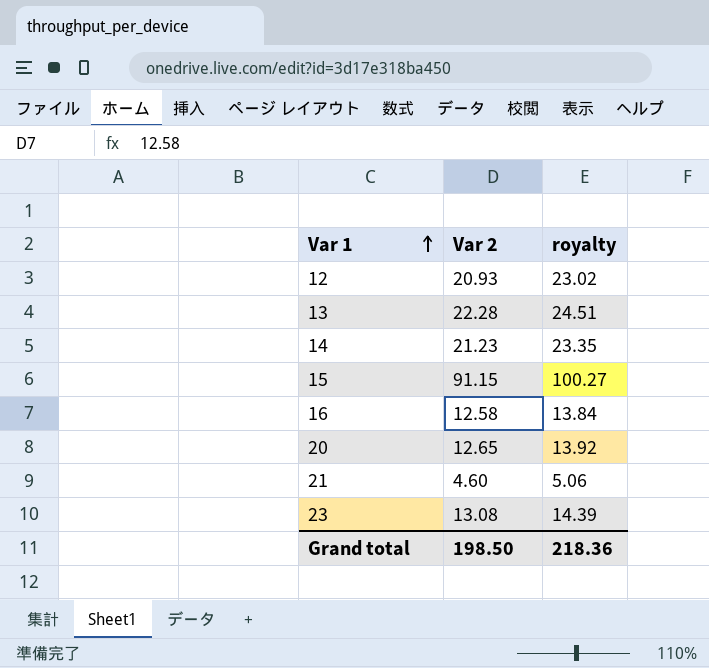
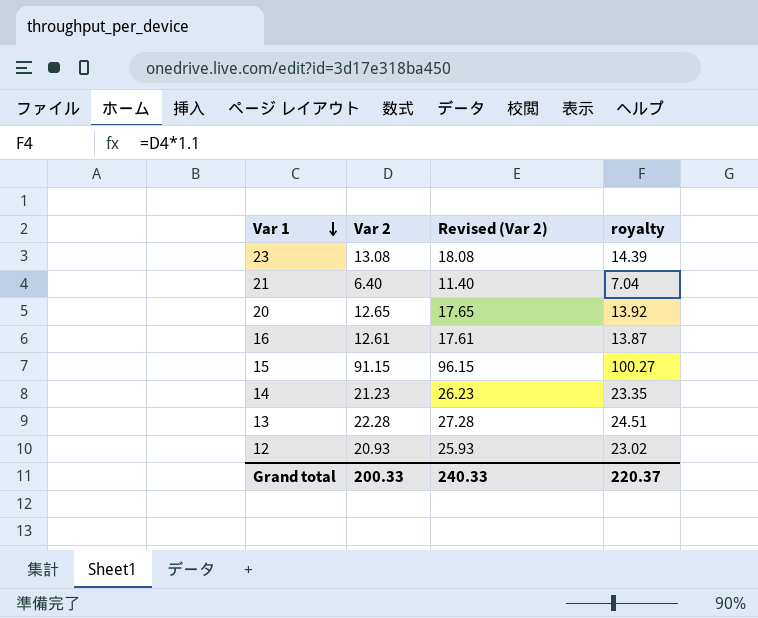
row order: Var 1 ascending -> Var 1 descending
column Revised (Var 2) | formula: none -> [Var 2] + 5
21 | Var 2: 4.60 -> 6.40
21 | royalty: 5.06 -> 7.04
16 | Var 2: 12.58 -> 12.61
16 | royalty: 13.84 -> 13.87
Grand total | Var 2: 198.50 -> 200.33
Grand total | royalty: 218.36 -> 220.37

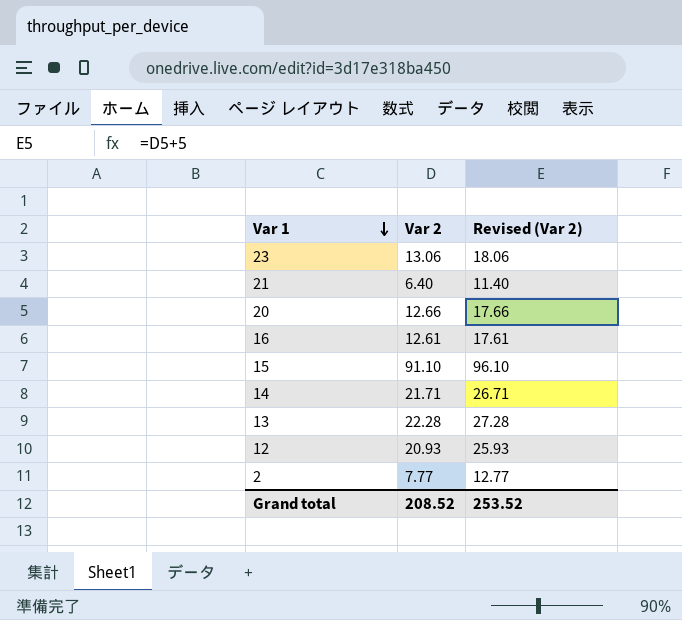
column royalty | formula: [Var 2] * 1.1 -> none
23 | Var 2: 13.08 -> 13.06
23 | Revised (Var 2): 18.08 -> 18.06
20 | Var 2: 12.65 -> 12.66
20 | Revised (Var 2): 17.65 -> 17.66
15 | Var 2: 91.15 -> 91.10
15 | Revised (Var 2): 96.15 -> 96.10
14 | Var 2: 21.23 -> 21.71
14 | Revised (Var 2): 26.23 -> 26.71
row 2: none -> 7.77 | 12.77
Grand total | Var 2: 200.33 -> 208.52
Grand total | Revised (Var 2): 240.33 -> 253.52

